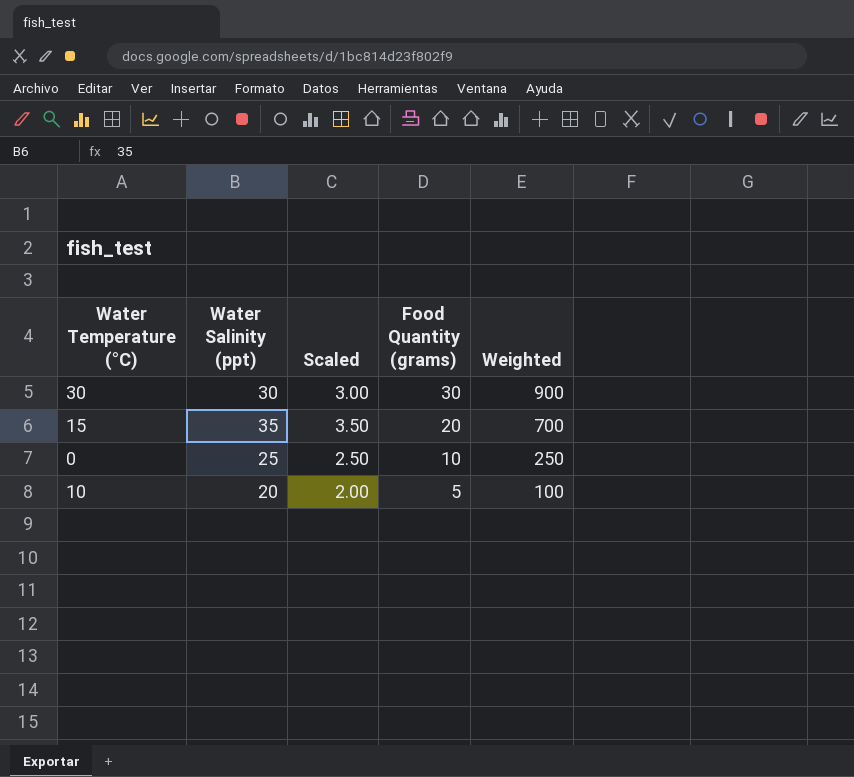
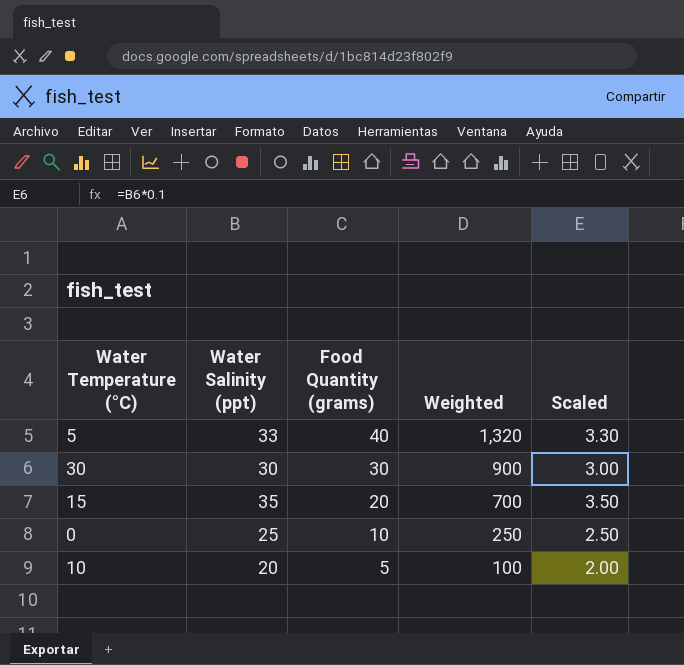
column Scaled | position: 3 -> 5
row 5: none -> 33 | 40 | 1,320 | 3.30

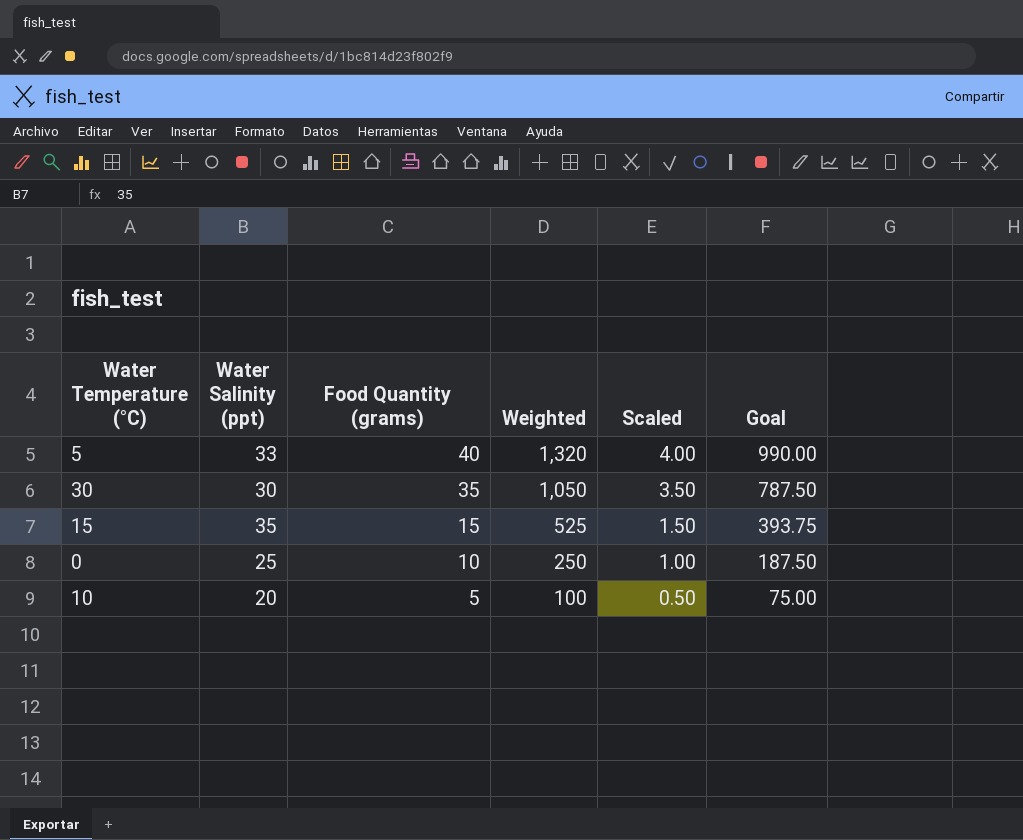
column Scaled | formula: [Water Salinity (ppt)] * 0.1 -> [Food Quantity (grams)] * 0.1
column Goal | formula: none -> [Weighted] * 0.75
30 | Food Quantity (grams): 30 -> 35
30 | Weighted: 900 -> 1,050
15 | Food Quantity (grams): 20 -> 15
15 | Weighted: 700 -> 525

